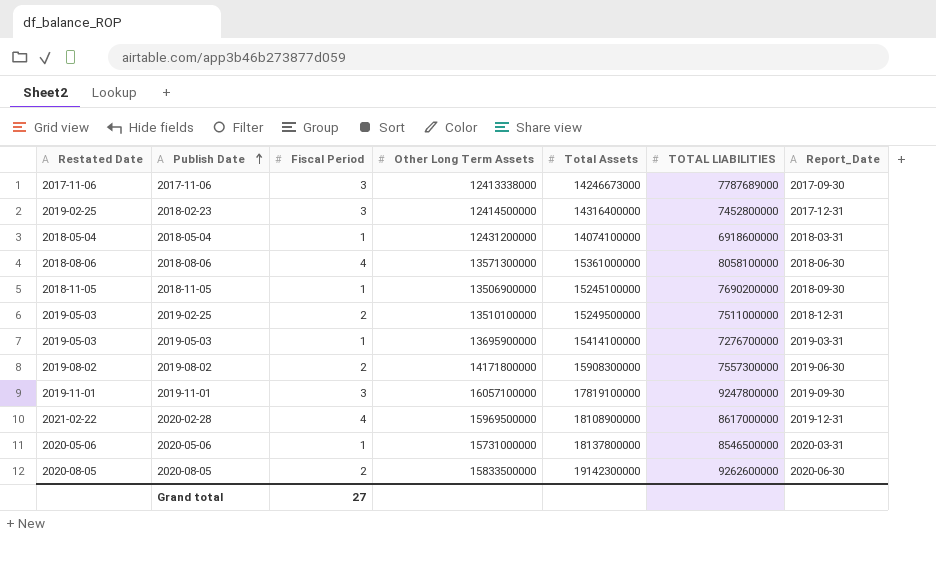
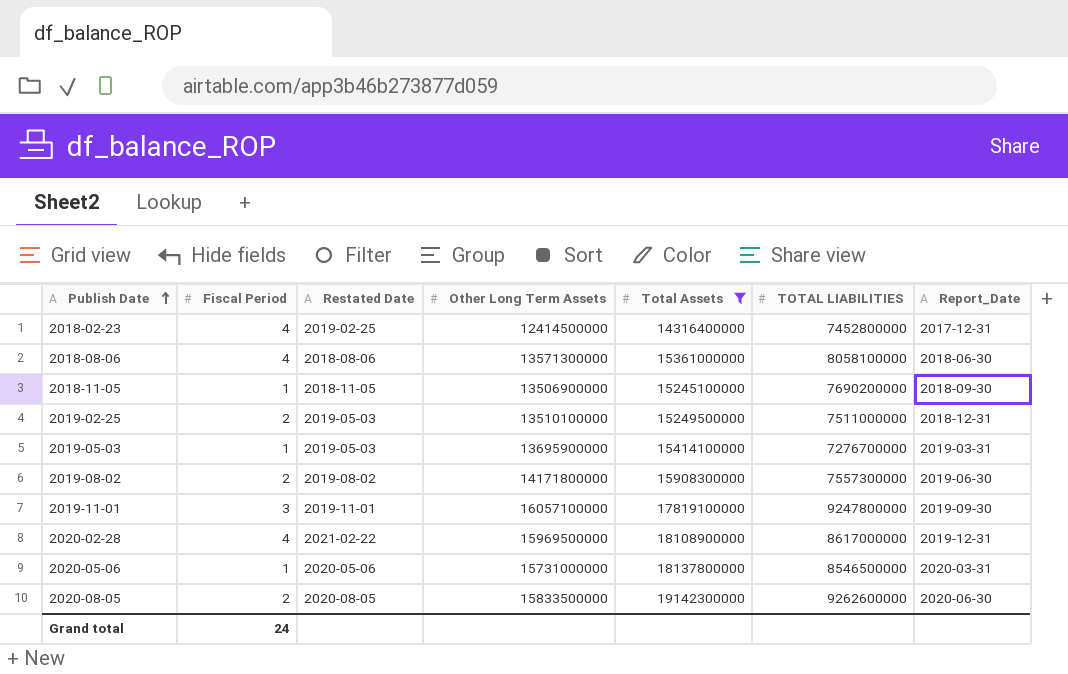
filter: none -> Total Assets >= 14316400000
column Restated Date | position: 1 -> 3
2018-02-23 | Fiscal Period: 3 -> 4
Grand total | Fiscal Period: 27 -> 24

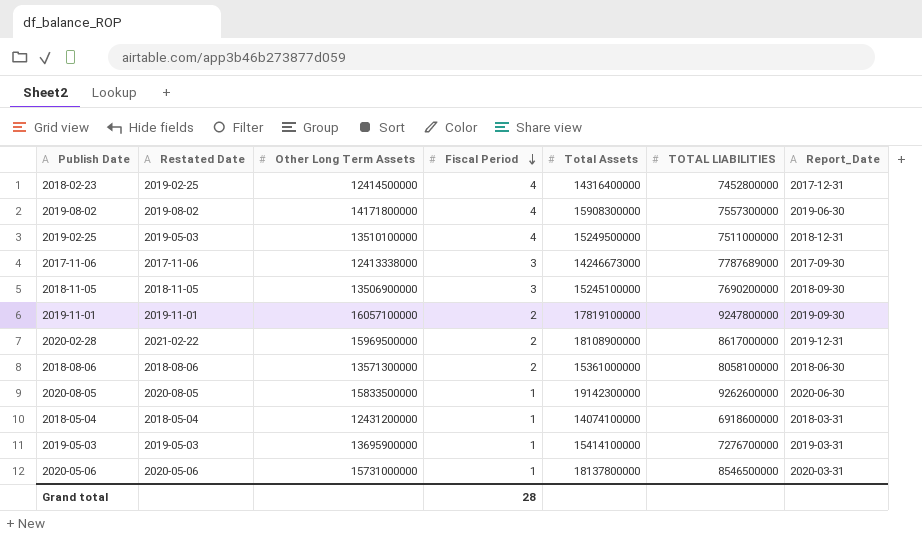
filter: Total Assets >= 14316400000 -> none
row order: Publish Date ascending -> Fiscal Period descending
column Fiscal Period | position: 2 -> 4
2019-08-02 | Fiscal Period: 2 -> 4
2019-02-25 | Fiscal Period: 2 -> 4
2018-11-05 | Fiscal Period: 1 -> 3
2019-11-01 | Fiscal Period: 3 -> 2
2020-02-28 | Fiscal Period: 4 -> 2
2018-08-06 | Fiscal Period: 4 -> 2
2020-08-05 | Fiscal Period: 2 -> 1
Grand total | Fiscal Period: 24 -> 28

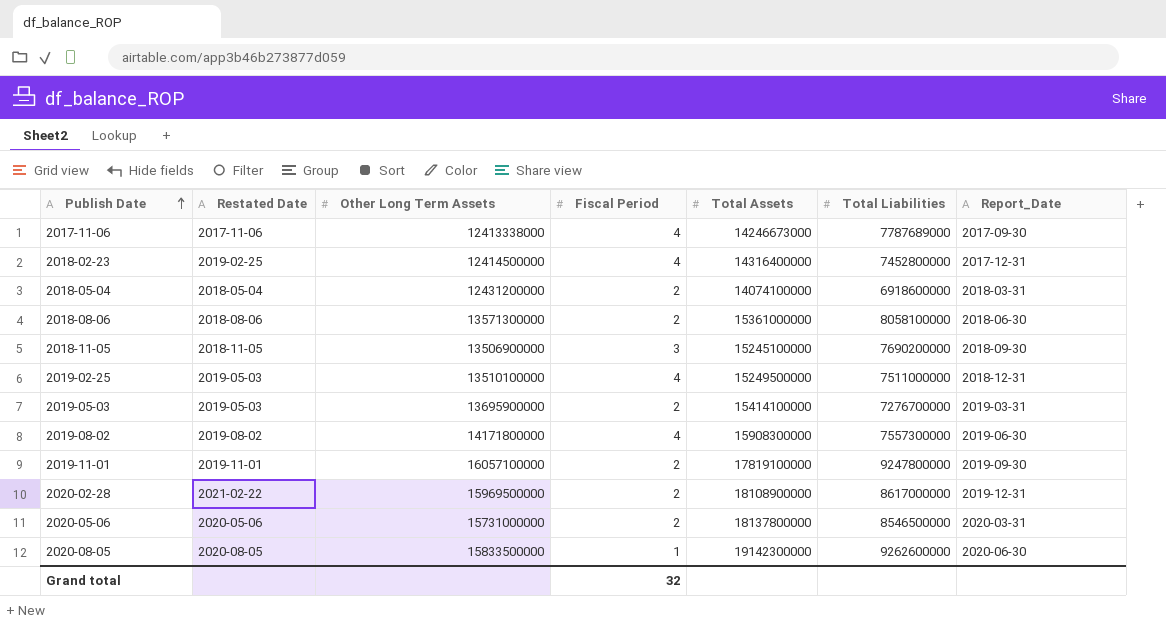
row order: Fiscal Period descending -> Publish Date ascending
column name: TOTAL LIABILITIES -> Total Liabilities
2017-11-06 | Fiscal Period: 3 -> 4
2018-05-04 | Fiscal Period: 1 -> 2
2019-05-03 | Fiscal Period: 1 -> 2
2020-05-06 | Fiscal Period: 1 -> 2
Grand total | Fiscal Period: 28 -> 32

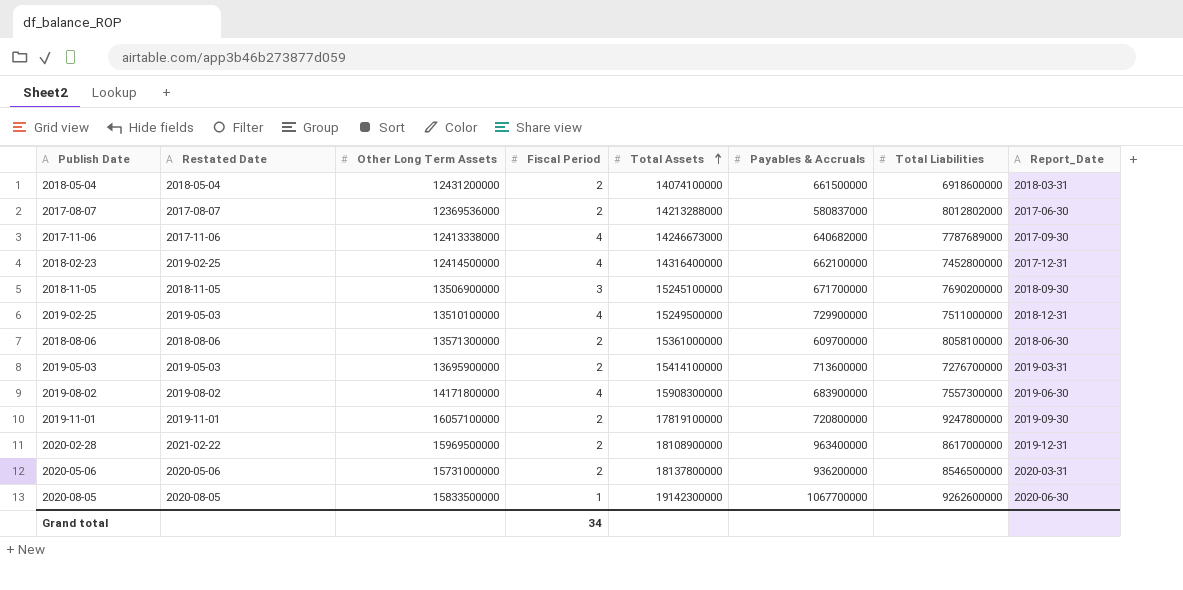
row order: Publish Date ascending -> Total Assets ascending
column Payables & Accruals | position: none -> 6
row 2017-08-07: none -> 2017-08-07 | 12369536000 | 2 | 14213288000 | 580837000 | 8012802000 | 2017-06-30
Grand total | Fiscal Period: 32 -> 34

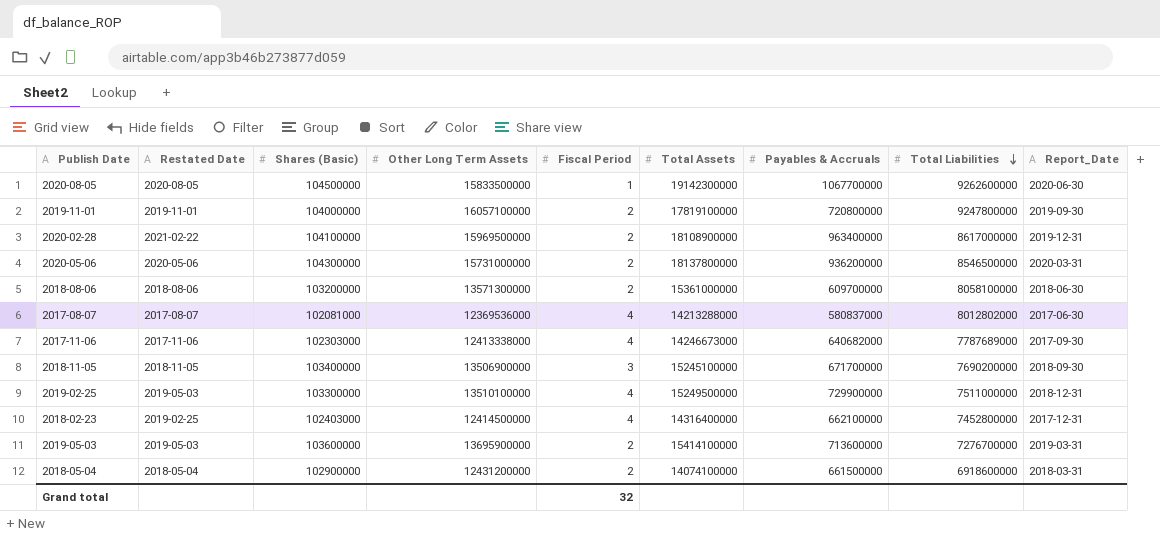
row order: Total Assets ascending -> Total Liabilities descending
column Shares (Basic) | position: none -> 3
row 2019-08-02: 2019-08-02 | 14171800000 | 4 | 15908300000 | 683900000 | 7557300000 | 2019-06-30 -> none
2017-08-07 | Fiscal Period: 2 -> 4
Grand total | Fiscal Period: 34 -> 32

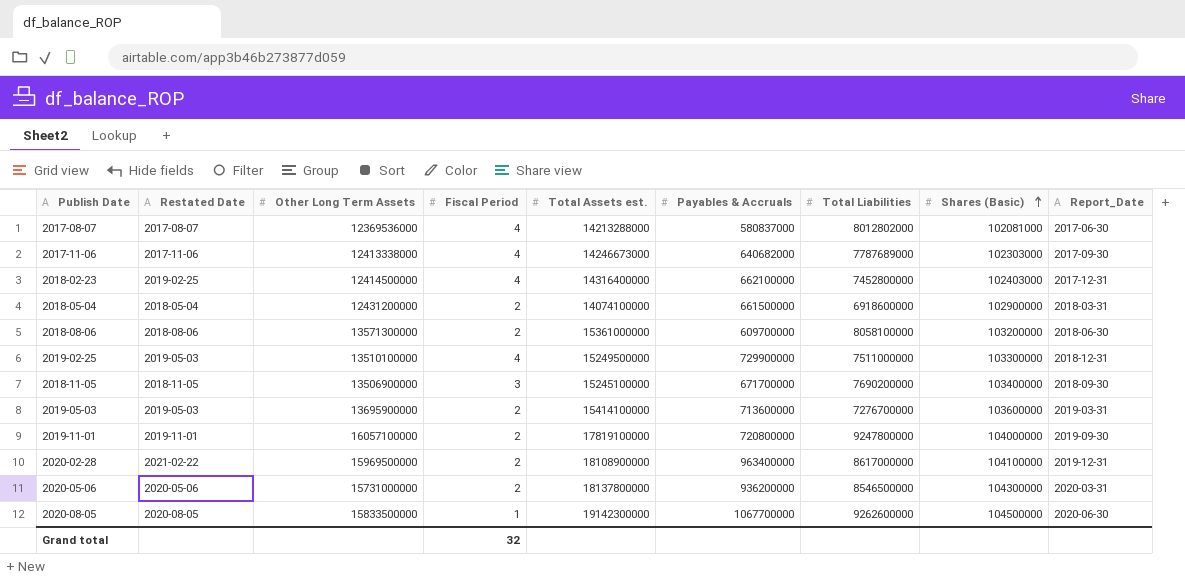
row order: Total Liabilities descending -> Shares (Basic) ascending
column name: Total Assets -> Total Assets est.
column Shares (Basic) | position: 3 -> 8

